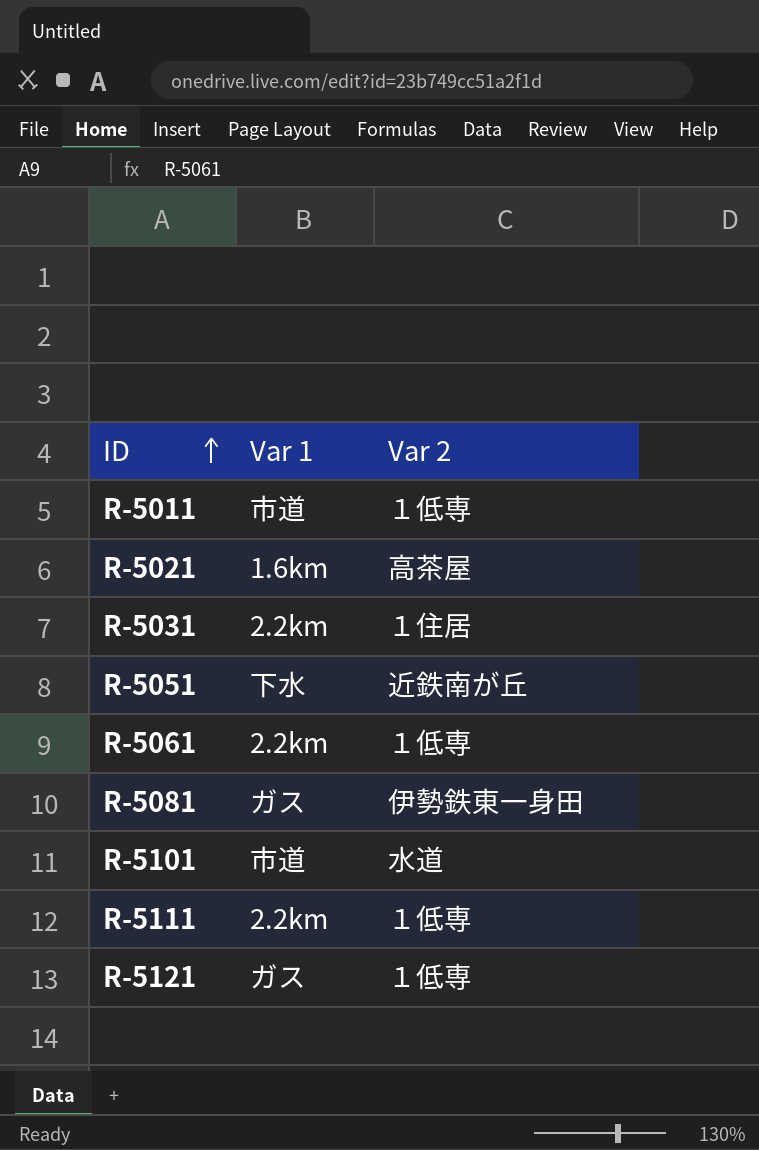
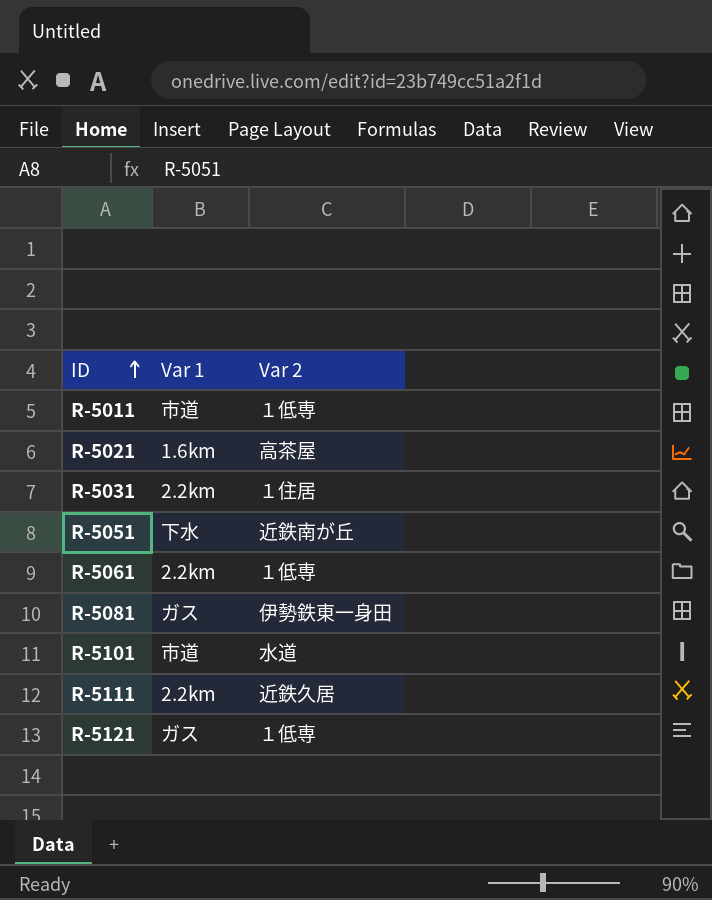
R-5111 | Var 2: １低専 -> 近鉄久居

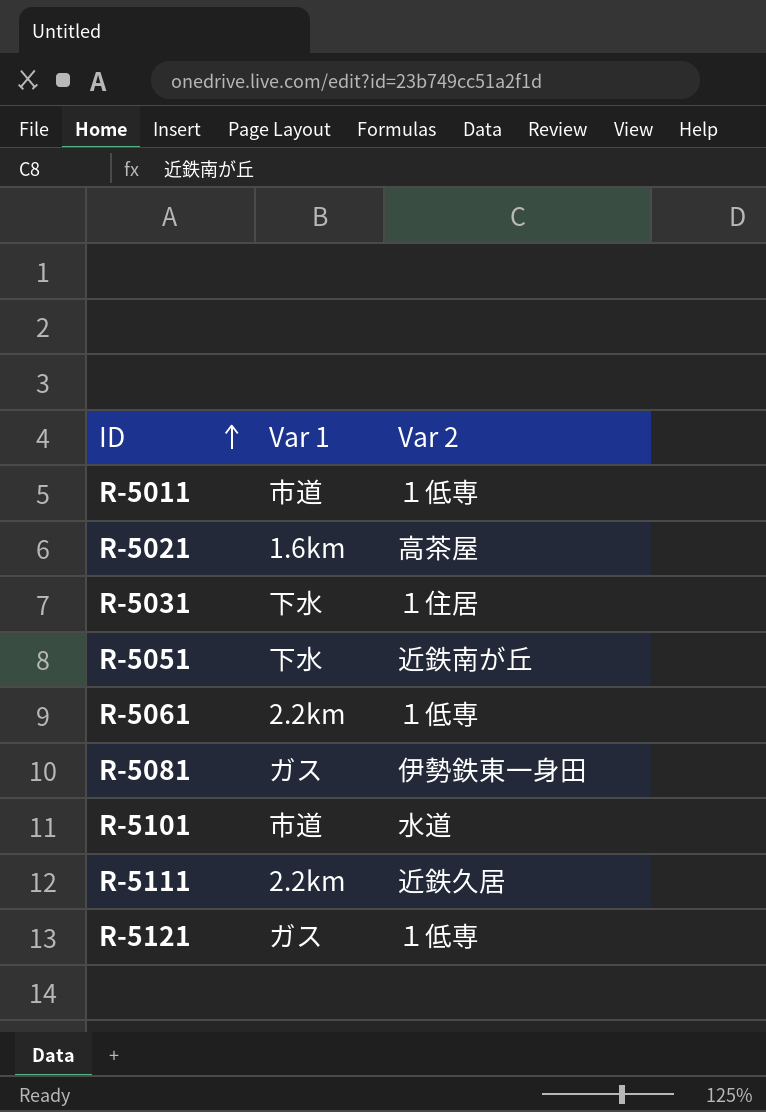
R-5031 | Var 1: 2.2km -> 下水

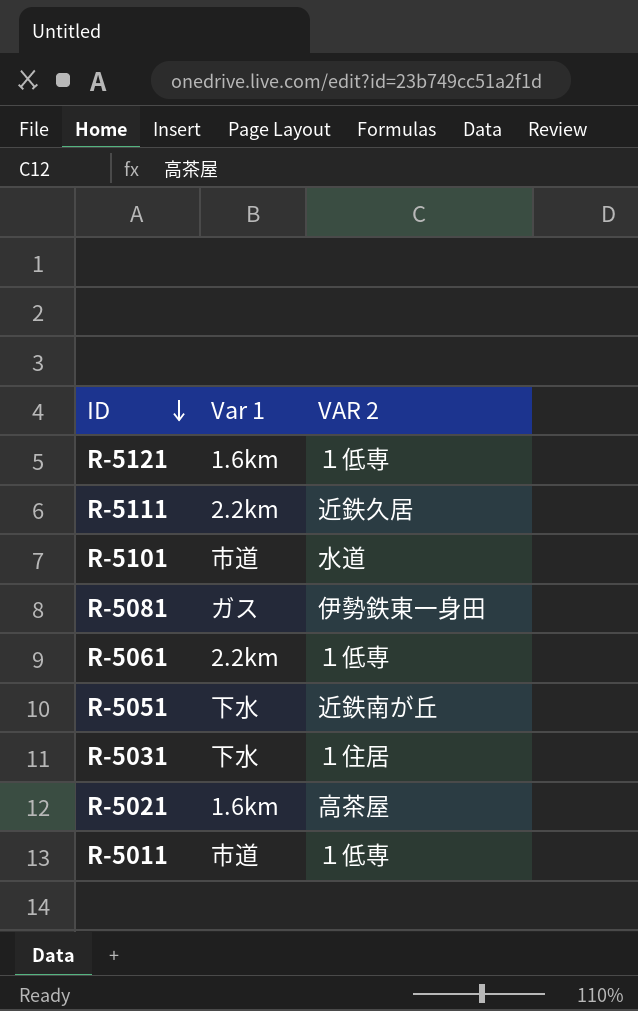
row order: ID ascending -> ID descending
column name: Var 2 -> VAR 2
R-5121 | Var 1: ガス -> 1.6km

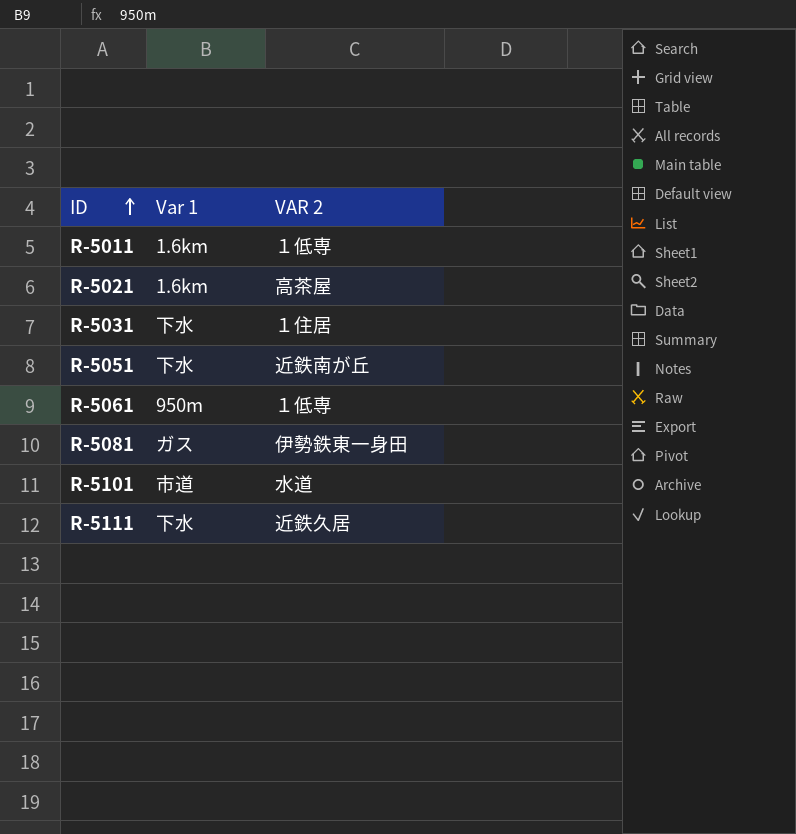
row order: ID descending -> ID ascending
row R-5121: 1.6km | １低専 -> none
R-5011 | Var 1: 市道 -> 1.6km
R-5061 | Var 1: 2.2km -> 950m
R-5111 | Var 1: 2.2km -> 下水

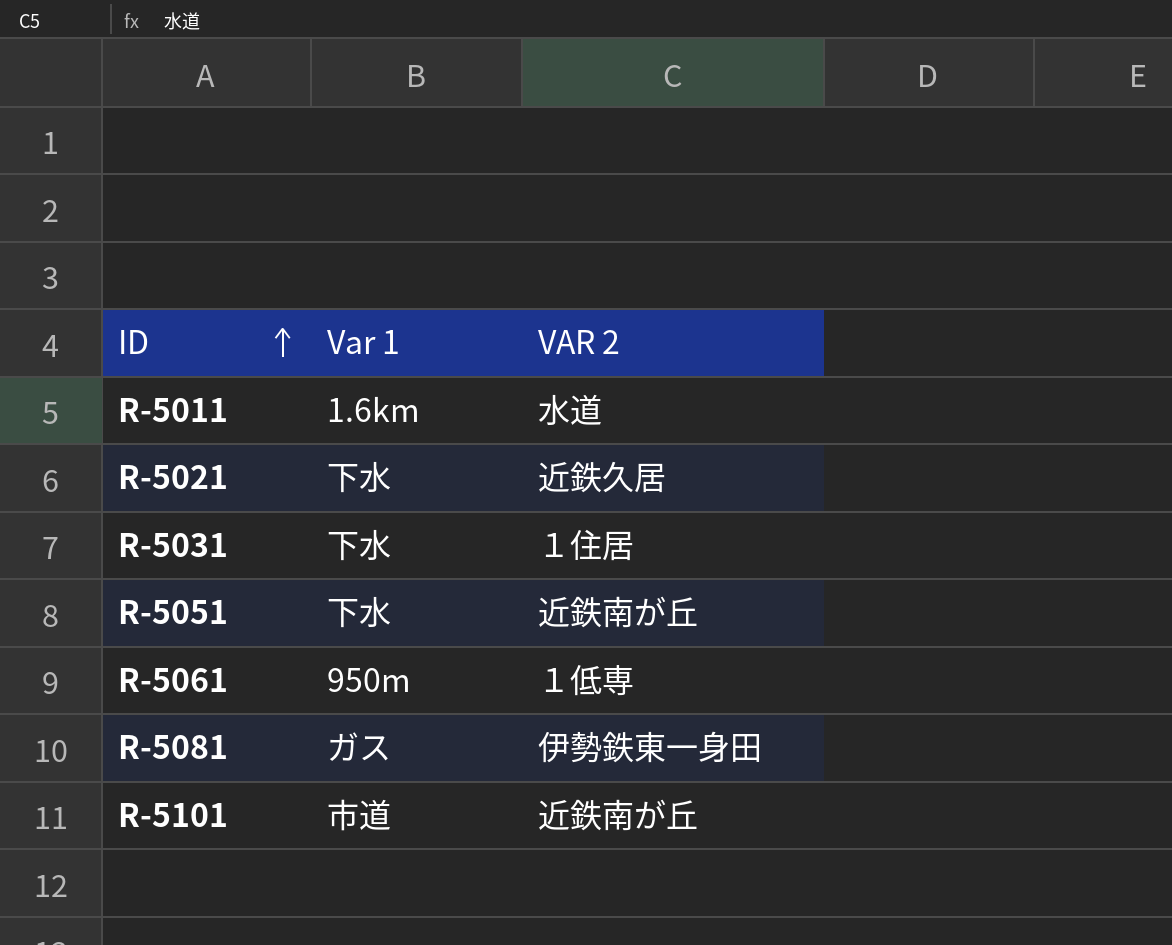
row R-5111: 下水 | 近鉄久居 -> none
R-5011 | VAR 2: １低専 -> 水道
R-5021 | Var 1: 1.6km -> 下水
R-5021 | VAR 2: 高茶屋 -> 近鉄久居
R-5101 | VAR 2: 水道 -> 近鉄南が丘

